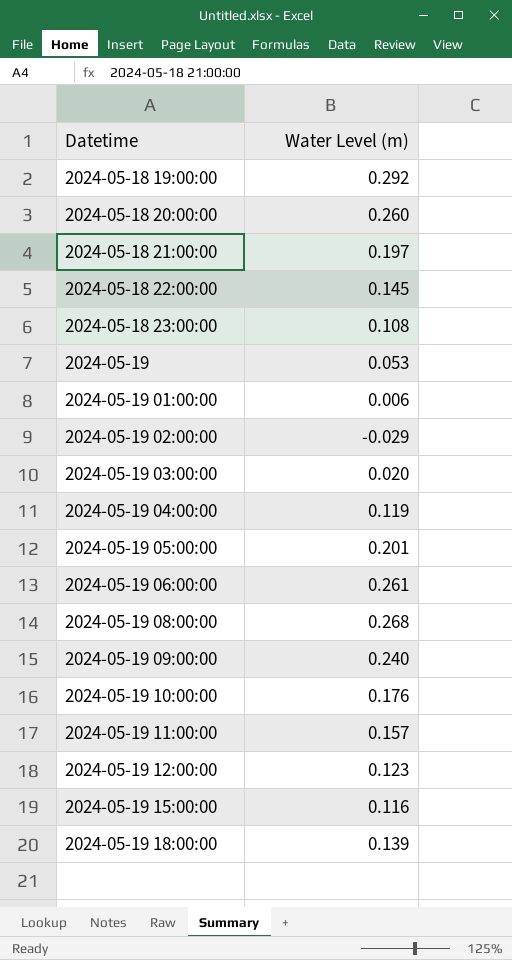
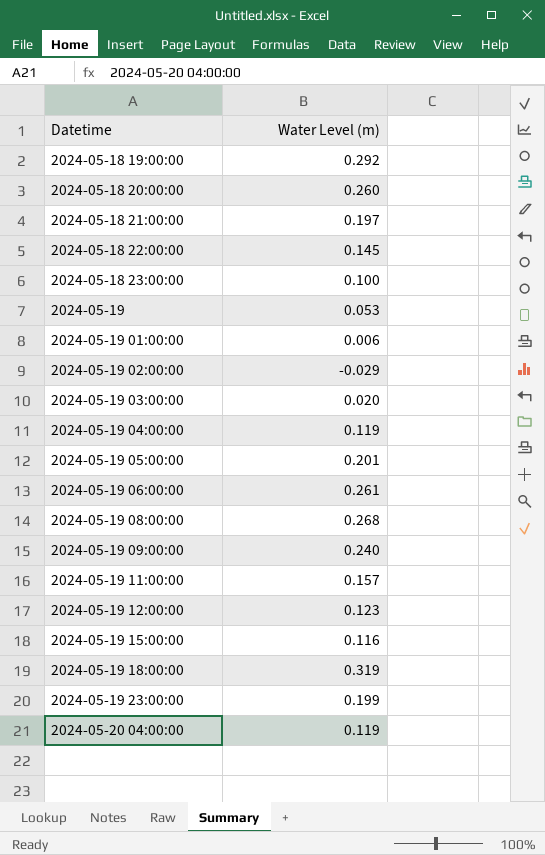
row 2024-05-19 10:00:00: 0.176 -> none
2024-05-18 23:00:00 | Water Level (m): 0.108 -> 0.100
2024-05-19 18:00:00 | Water Level (m): 0.139 -> 0.319
row 2024-05-19 23:00:00: none -> 0.199
row 2024-05-20 04:00:00: none -> 0.119

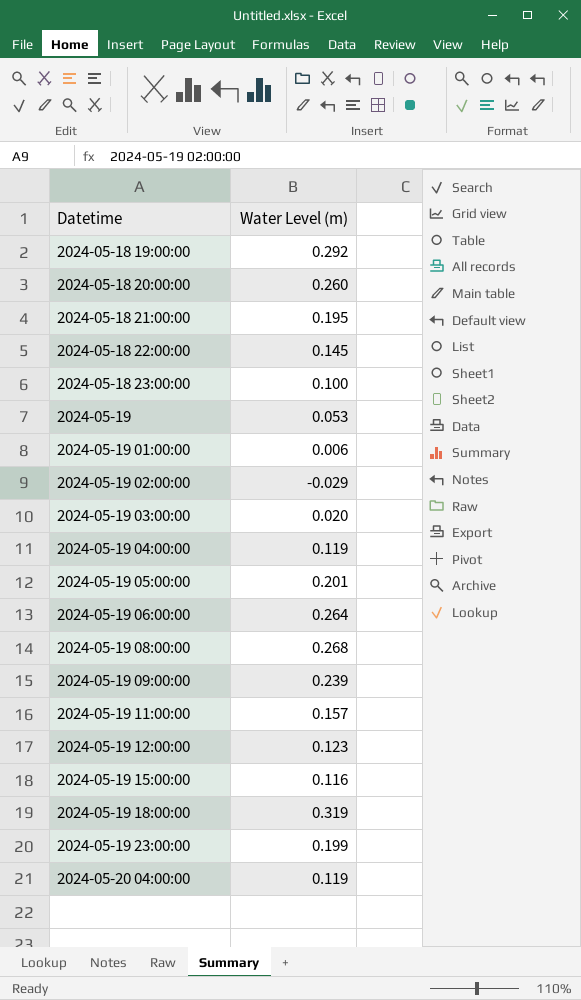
2024-05-18 21:00:00 | Water Level (m): 0.197 -> 0.195
2024-05-19 06:00:00 | Water Level (m): 0.261 -> 0.264
2024-05-19 09:00:00 | Water Level (m): 0.240 -> 0.239

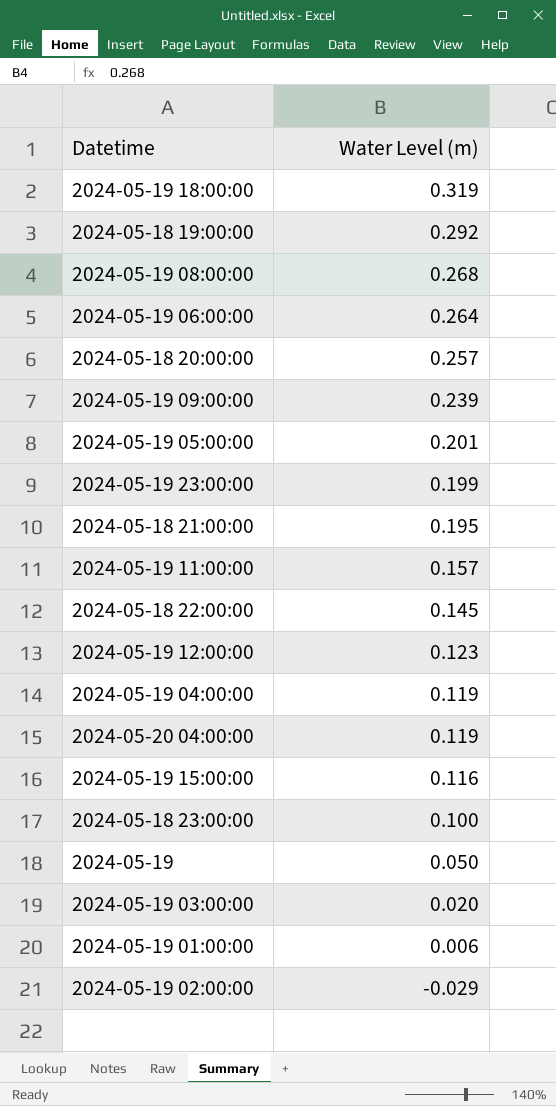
row order: Datetime ascending -> Water Level (m) descending
2024-05-18 20:00:00 | Water Level (m): 0.260 -> 0.257
2024-05-19 | Water Level (m): 0.053 -> 0.050

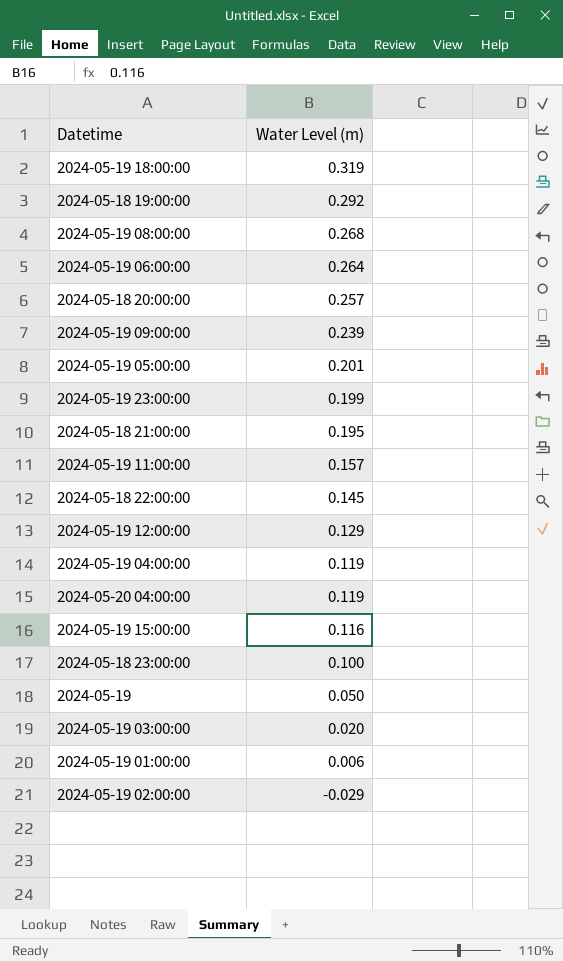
2024-05-19 12:00:00 | Water Level (m): 0.123 -> 0.129

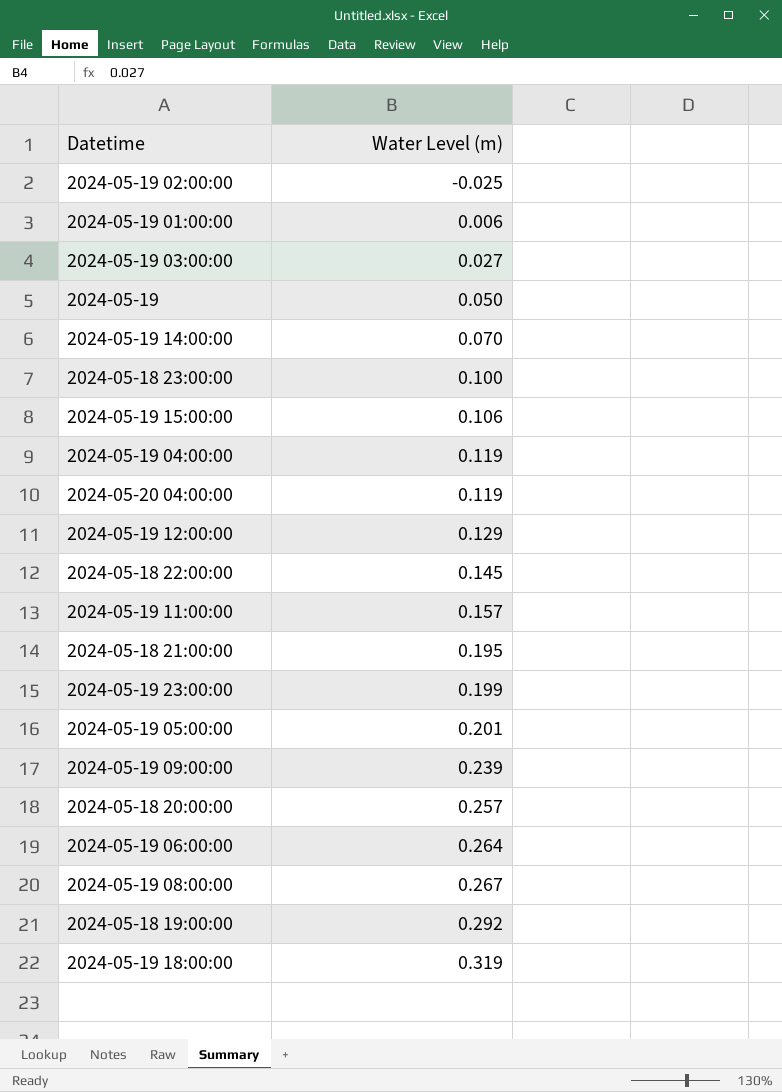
row order: Water Level (m) descending -> Water Level (m) ascending
2024-05-19 02:00:00 | Water Level (m): -0.029 -> -0.025
2024-05-19 03:00:00 | Water Level (m): 0.020 -> 0.027
row 2024-05-19 14:00:00: none -> 0.070
2024-05-19 15:00:00 | Water Level (m): 0.116 -> 0.106
2024-05-19 08:00:00 | Water Level (m): 0.268 -> 0.267

